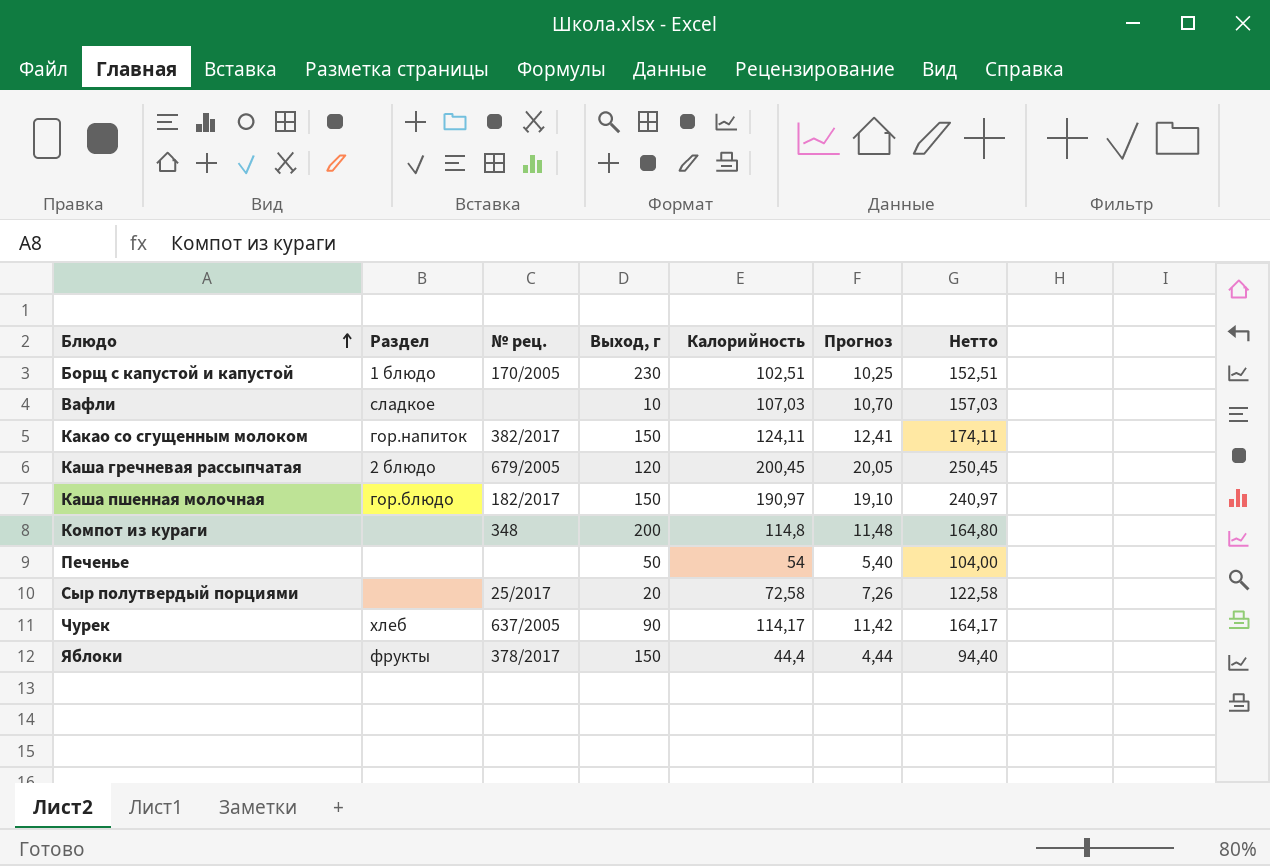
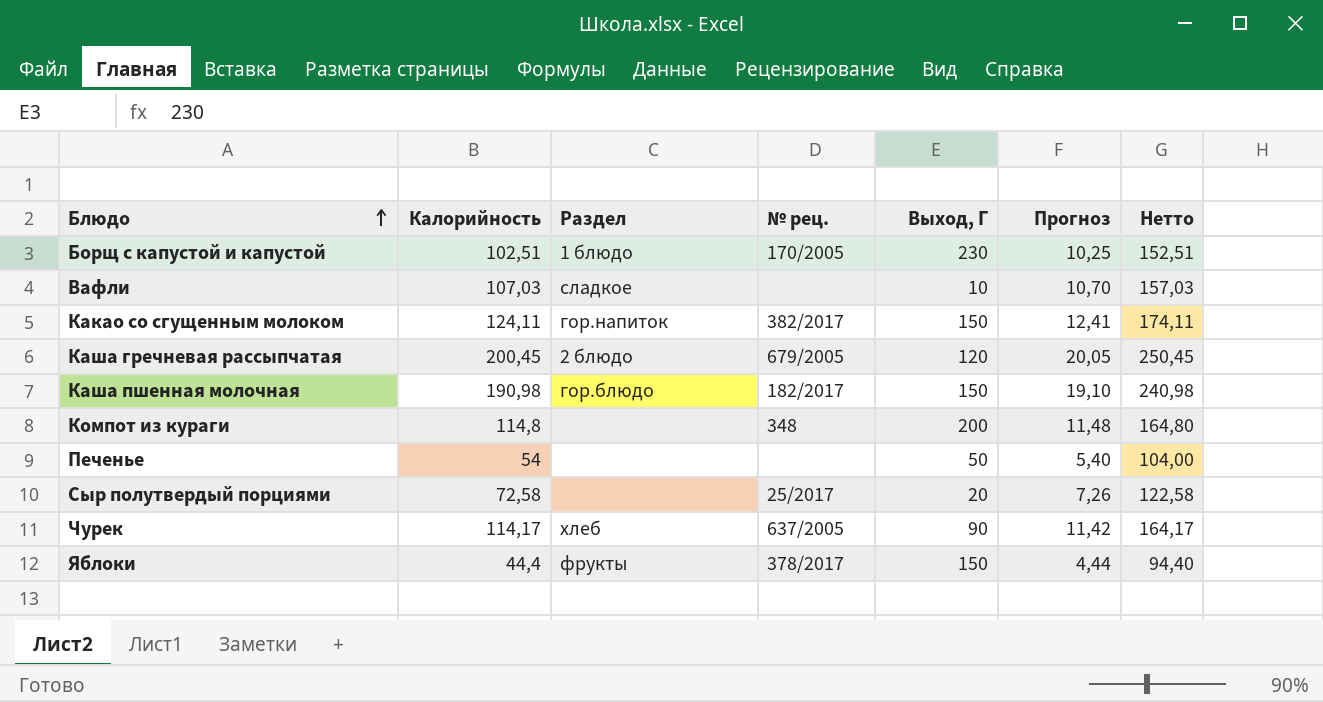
column Калорийность | position: 5 -> 2
column name: Выход, г -> Выход, Г
Каша пшенная молочная | Калорийность: 190,97 -> 190,98
Каша пшенная молочная | Нетто: 240,97 -> 240,98

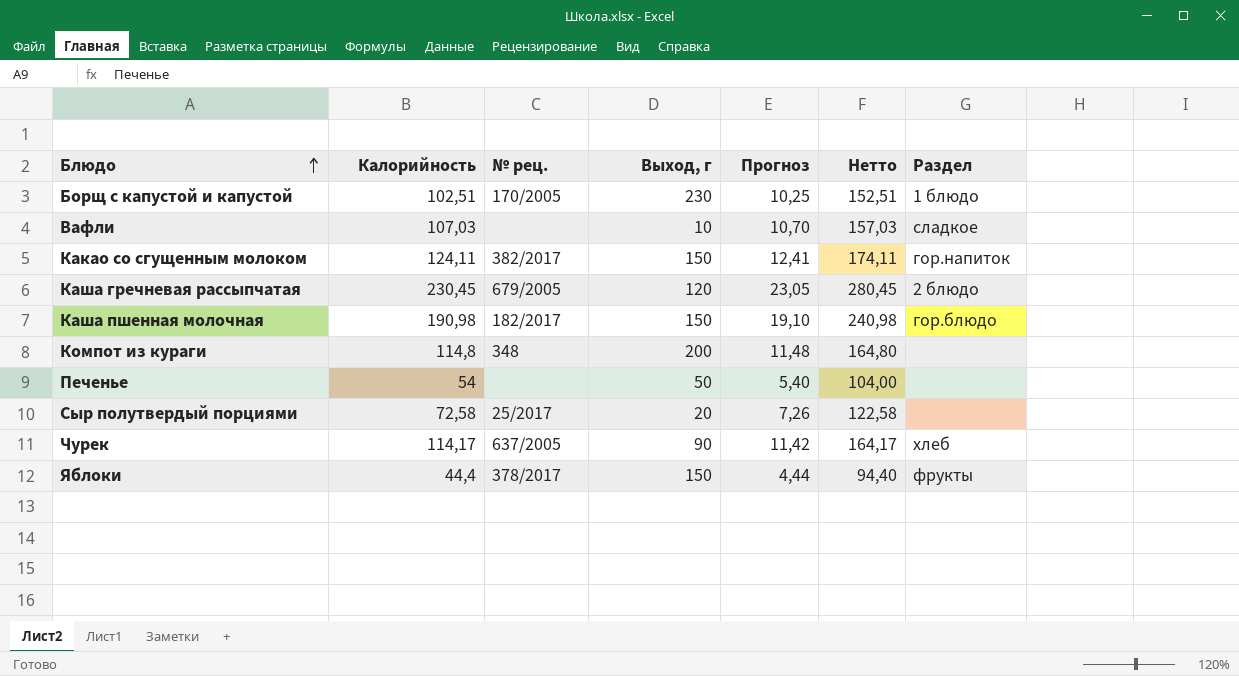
column name: Выход, Г -> Выход, г
column Раздел | position: 3 -> 7
Каша гречневая рассыпчатая | Калорийность: 200,45 -> 230,45
Каша гречневая рассыпчатая | Прогноз: 20,05 -> 23,05
Каша гречневая рассыпчатая | Нетто: 250,45 -> 280,45

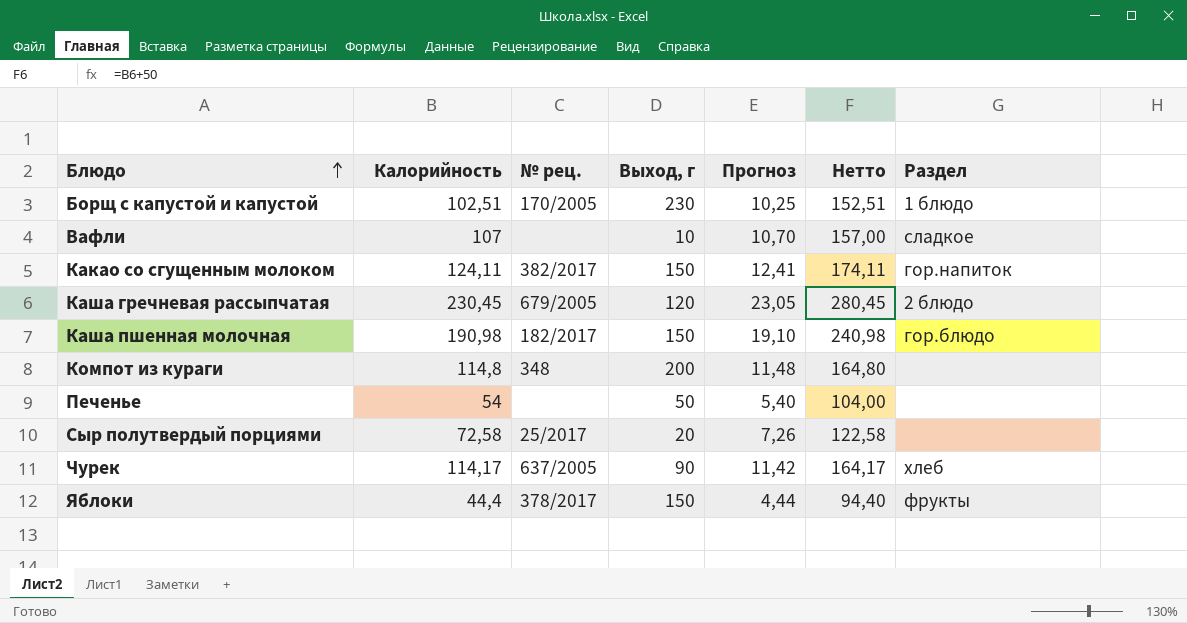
Вафли | Калорийность: 107,03 -> 107
Вафли | Нетто: 157,03 -> 157,00

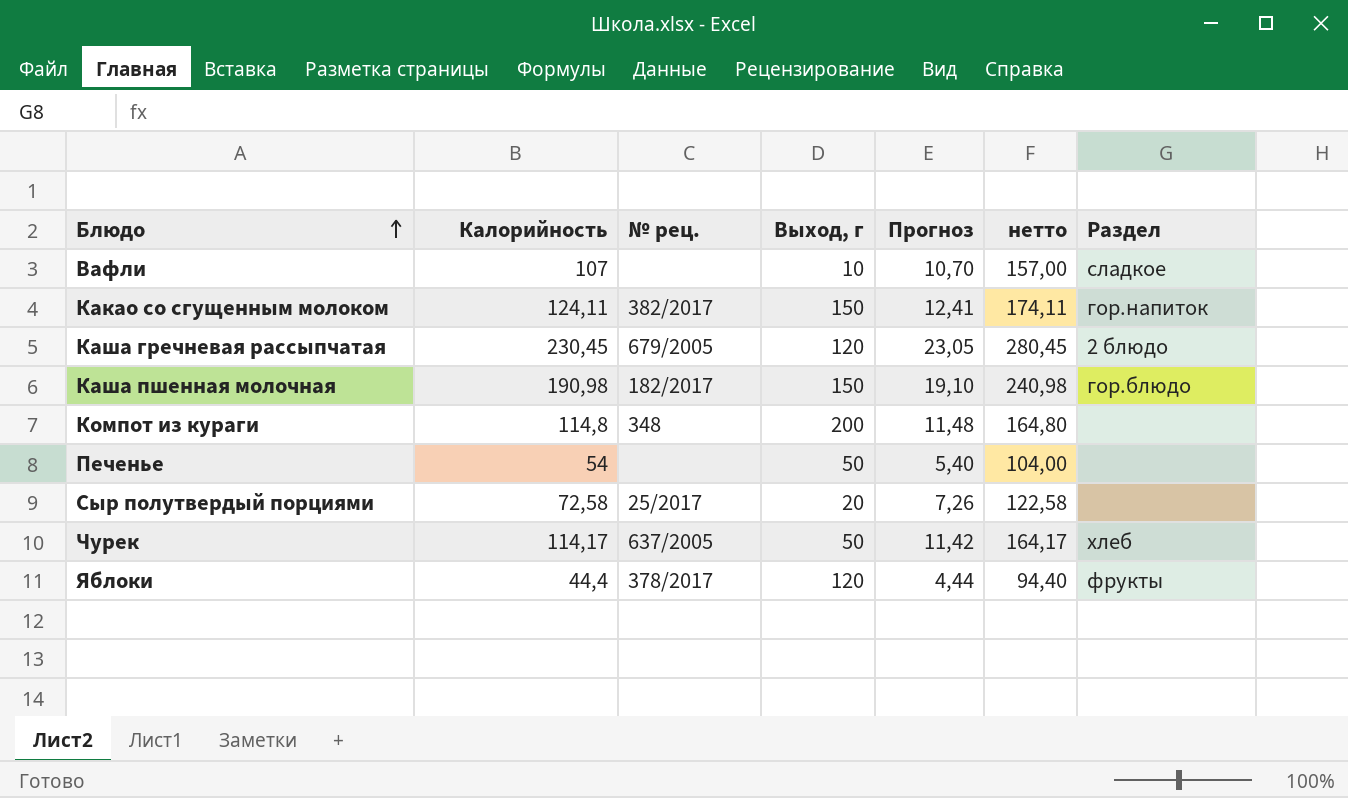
column name: Нетто -> нетто
row Борщ с капустой и капустой: 102,51 | 170/2005 | 230 | 10,25 | 152,51 | 1 блюдо -> none
Чурек | Выход, г: 90 -> 50
Яблоки | Выход, г: 150 -> 120

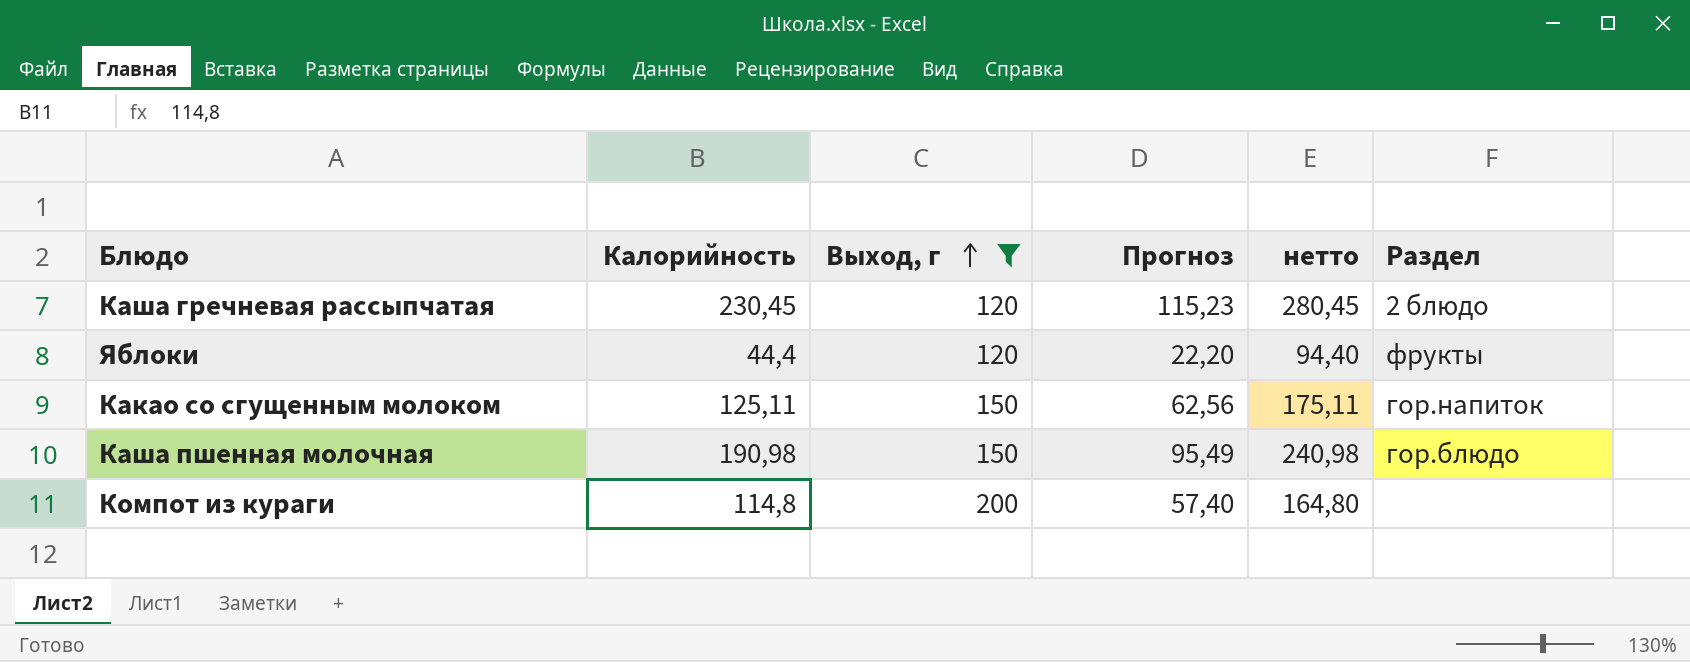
filter: none -> Выход, г >= 120
row order: Блюдо ascending -> Выход, г ascending
column № рец. | position: 3 -> none
column Прогноз | formula: [Калорийность] * 0,1 -> [Калорийность] * 0,5
Какао со сгущенным молоком | Калорийность: 124,11 -> 125,11
Какао со сгущенным молоком | нетто: 174,11 -> 175,11

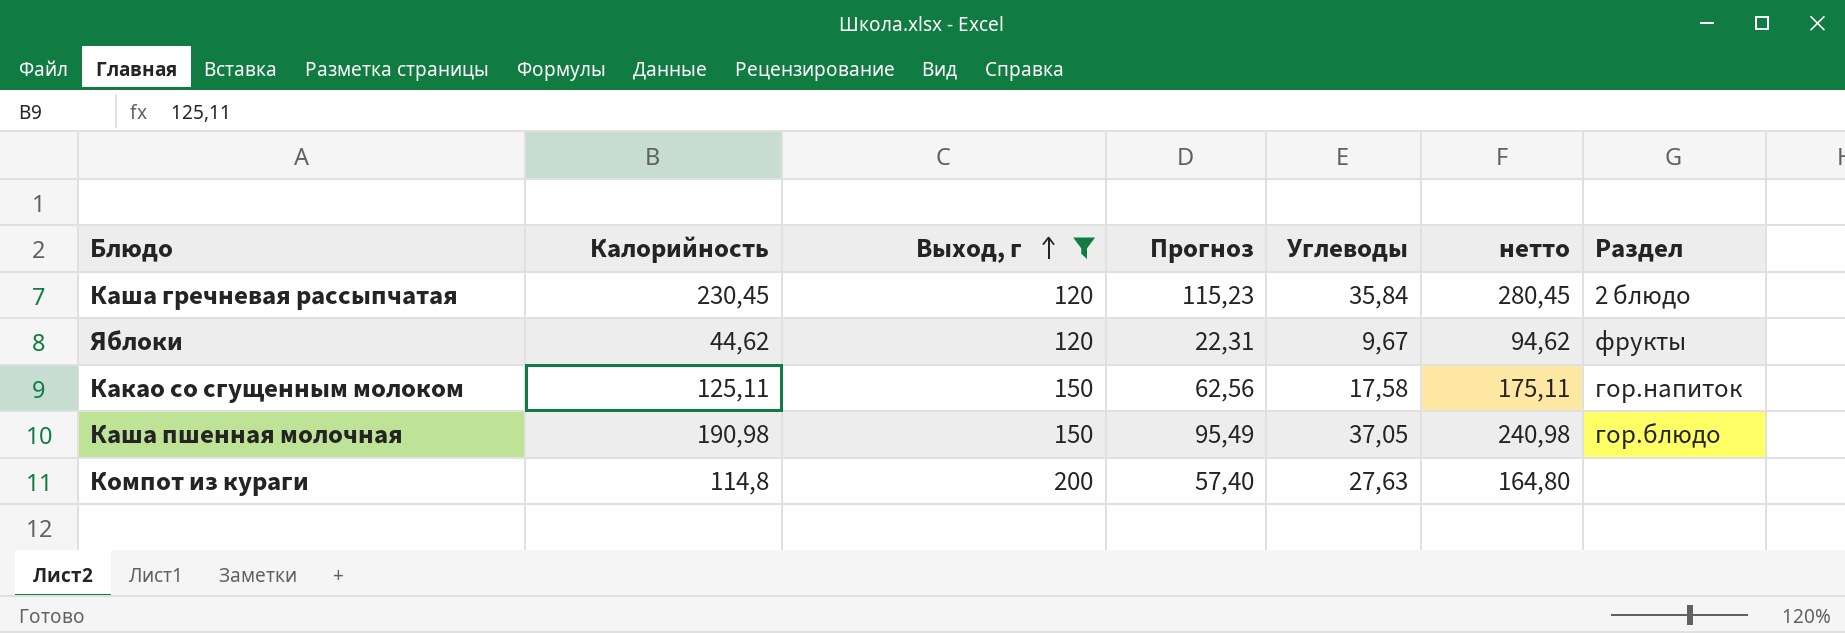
column Углеводы | position: none -> 5
Яблоки | Калорийность: 44,4 -> 44,62
Яблоки | Прогноз: 22,20 -> 22,31
Яблоки | нетто: 94,40 -> 94,62

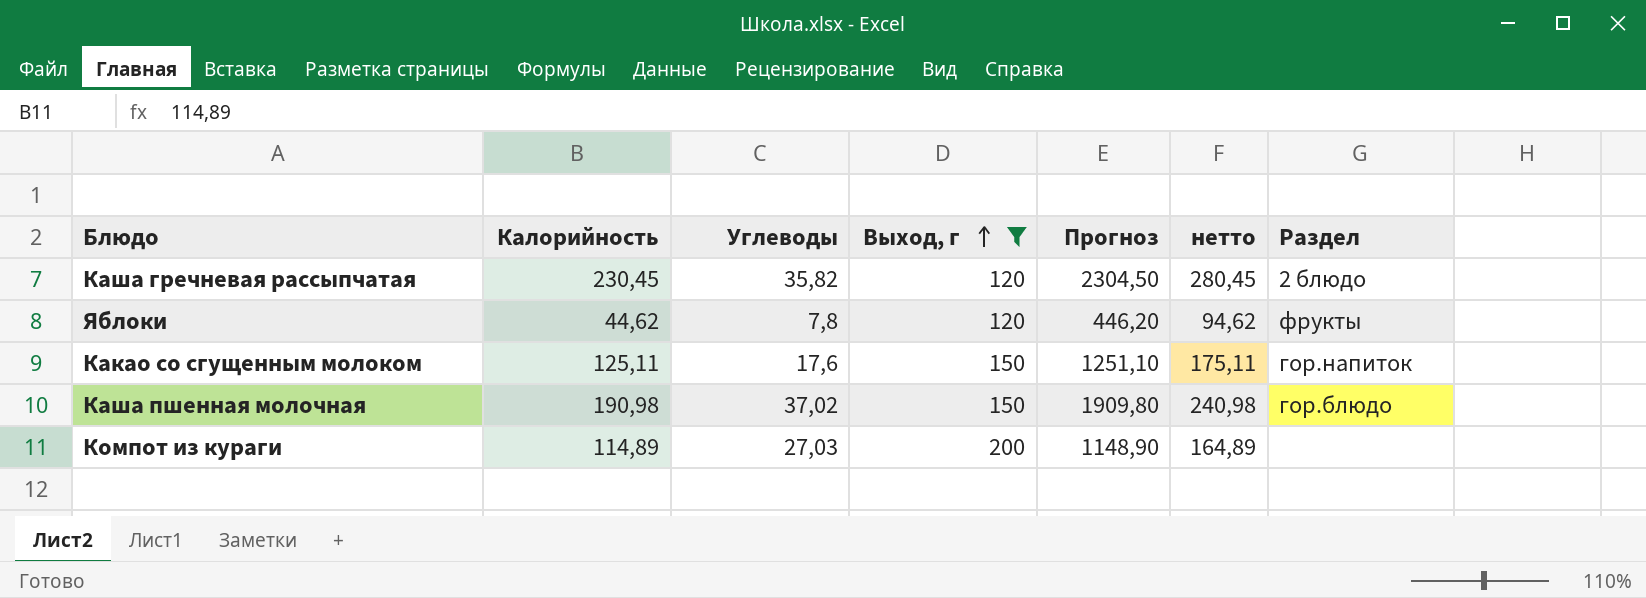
column Углеводы | position: 5 -> 3
column Прогноз | formula: [Калорийность] * 0,5 -> [Калорийность] * 10
Каша гречневая рассыпчатая | Углеводы: 35,84 -> 35,82
Яблоки | Углеводы: 9,67 -> 7,8
Какао со сгущенным молоком | Углеводы: 17,58 -> 17,6
Каша пшенная молочная | Углеводы: 37,05 -> 37,02
Компот из кураги | Калорийность: 114,8 -> 114,89
Компот из кураги | Углеводы: 27,63 -> 27,03
Компот из кураги | нетто: 164,80 -> 164,89

